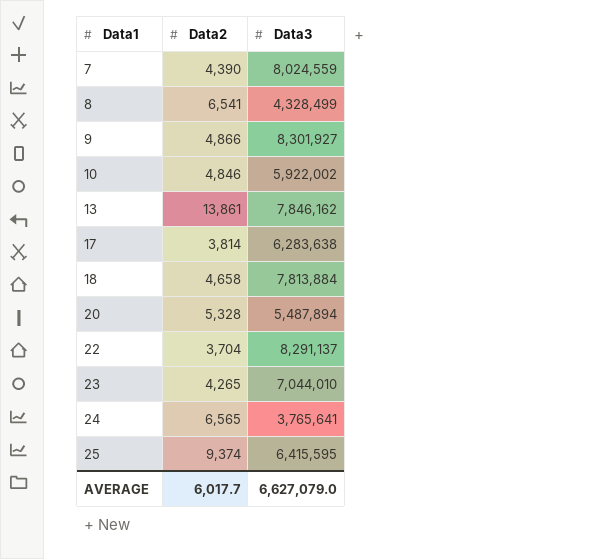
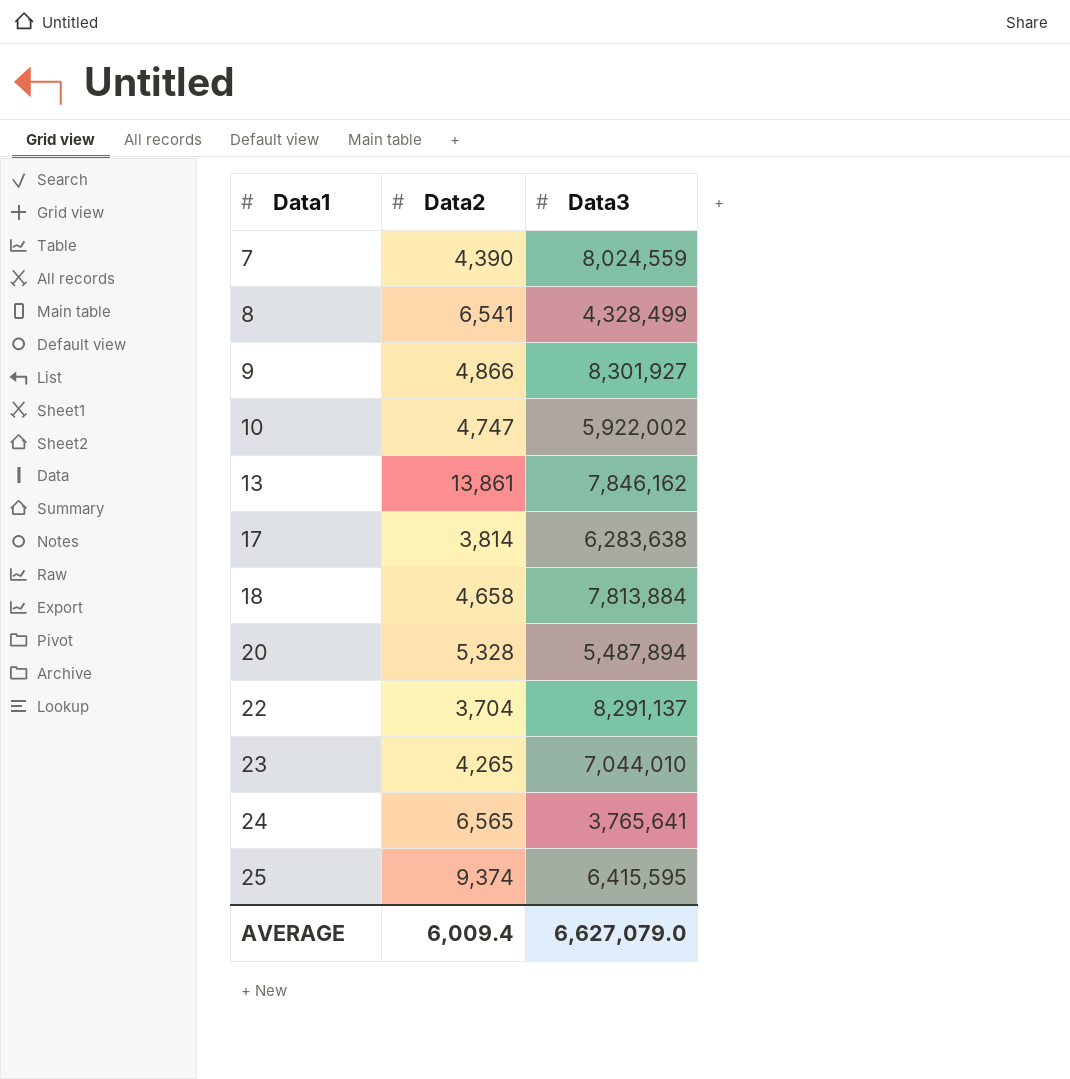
10 | Data2: 4,846 -> 4,747
AVERAGE | Data2: 6,017.7 -> 6,009.4

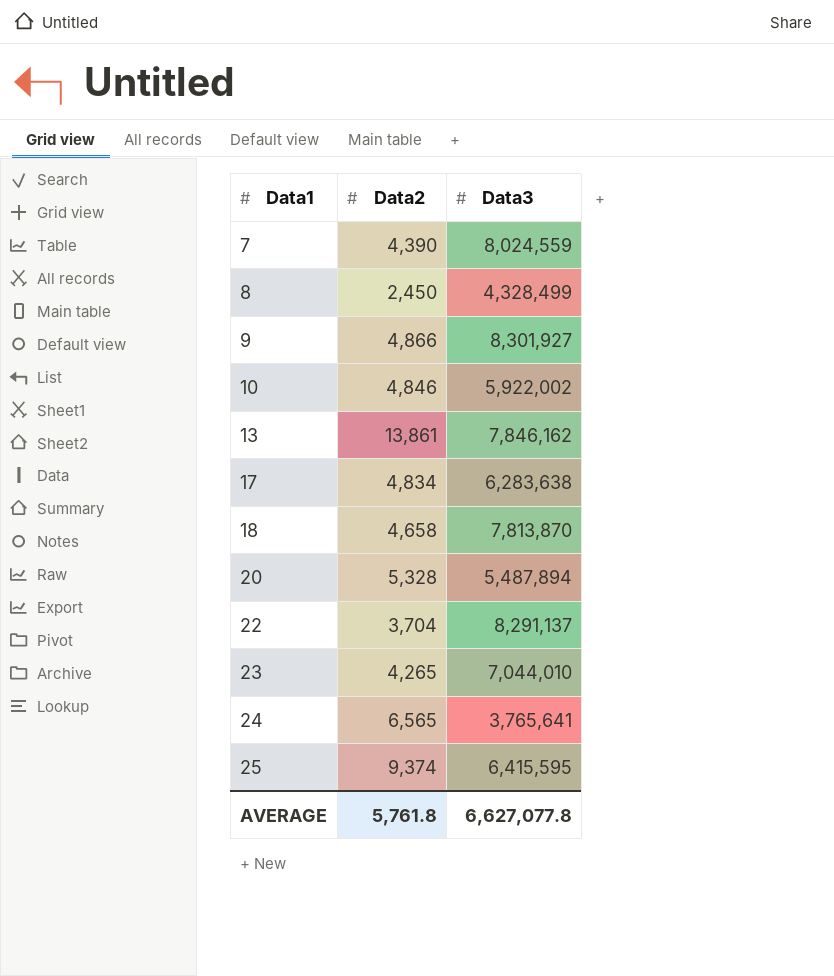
8 | Data2: 6,541 -> 2,450
10 | Data2: 4,747 -> 4,846
17 | Data2: 3,814 -> 4,834
18 | Data3: 7,813,884 -> 7,813,870
AVERAGE | Data2: 6,009.4 -> 5,761.8
AVERAGE | Data3: 6,627,079.0 -> 6,627,077.8

